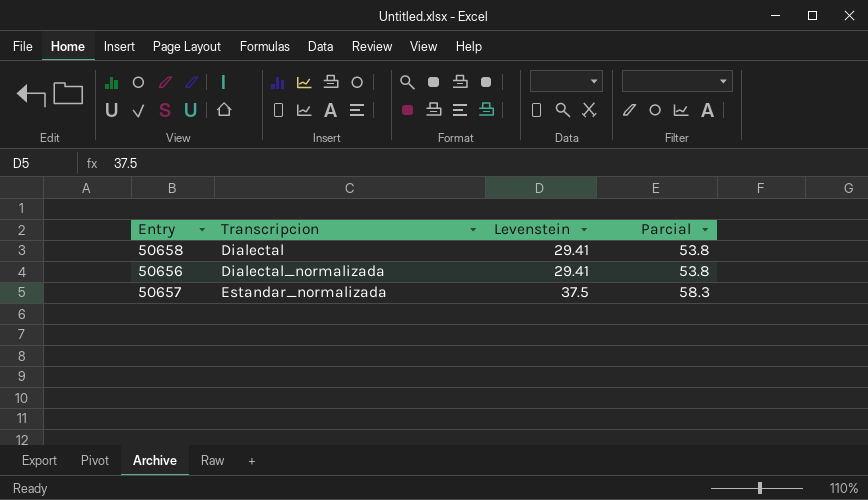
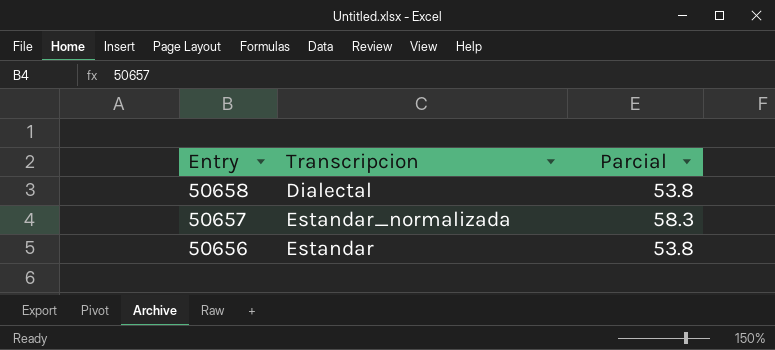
row order: Transcripcion ascending -> Entry descending
column Levenstein | position: 3 -> none
50656 | Transcripcion: Dialectal_normalizada -> Estandar

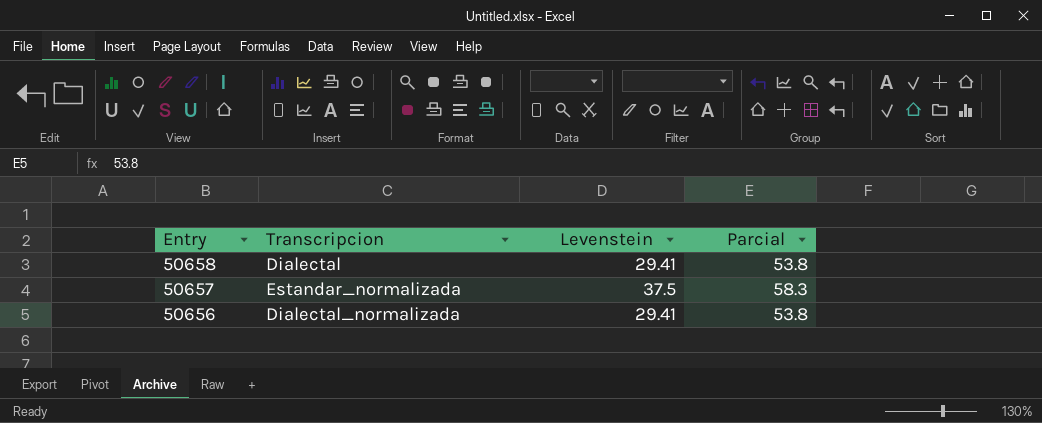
column Levenstein | position: none -> 3
50656 | Transcripcion: Estandar -> Dialectal_normalizada

